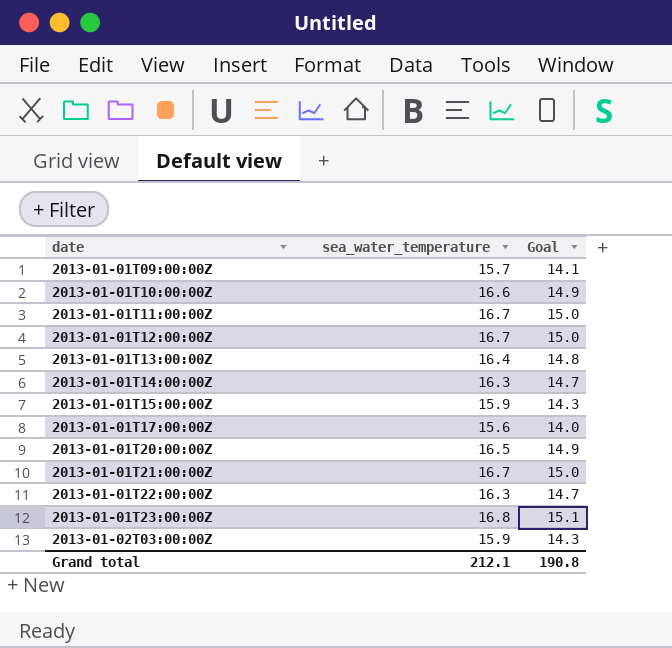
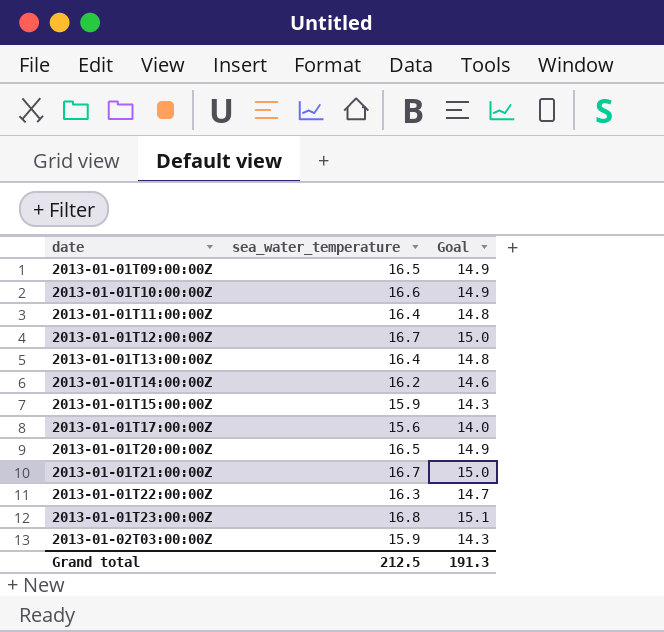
2013-01-01T09:00:00Z | sea_water_temperature: 15.7 -> 16.5
2013-01-01T09:00:00Z | Goal: 14.1 -> 14.9
2013-01-01T11:00:00Z | sea_water_temperature: 16.7 -> 16.4
2013-01-01T11:00:00Z | Goal: 15.0 -> 14.8
2013-01-01T14:00:00Z | sea_water_temperature: 16.3 -> 16.2
2013-01-01T14:00:00Z | Goal: 14.7 -> 14.6
Grand total | sea_water_temperature: 212.1 -> 212.5
Grand total | Goal: 190.8 -> 191.3

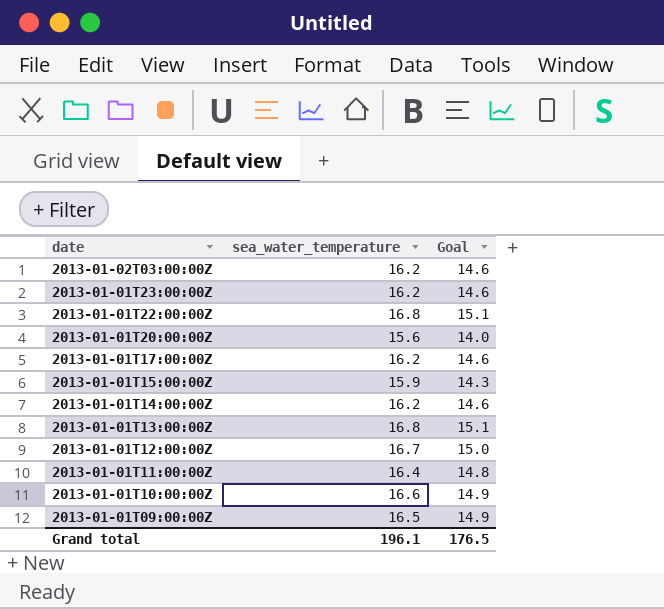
row order: date ascending -> date descending
row 2013-01-01T21:00:00Z: 16.7 | 15.0 -> none
2013-01-02T03:00:00Z | sea_water_temperature: 15.9 -> 16.2
2013-01-02T03:00:00Z | Goal: 14.3 -> 14.6
2013-01-01T23:00:00Z | sea_water_temperature: 16.8 -> 16.2
2013-01-01T23:00:00Z | Goal: 15.1 -> 14.6
2013-01-01T22:00:00Z | sea_water_temperature: 16.3 -> 16.8
2013-01-01T22:00:00Z | Goal: 14.7 -> 15.1
2013-01-01T20:00:00Z | sea_water_temperature: 16.5 -> 15.6
2013-01-01T20:00:00Z | Goal: 14.9 -> 14.0
2013-01-01T17:00:00Z | sea_water_temperature: 15.6 -> 16.2
2013-01-01T17:00:00Z | Goal: 14.0 -> 14.6
2013-01-01T13:00:00Z | sea_water_temperature: 16.4 -> 16.8
2013-01-01T13:00:00Z | Goal: 14.8 -> 15.1
Grand total | sea_water_temperature: 212.5 -> 196.1
Grand total | Goal: 191.3 -> 176.5

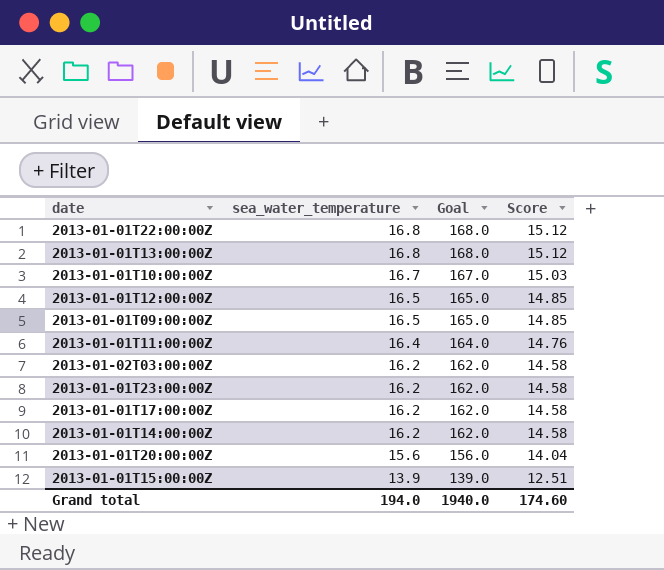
row order: date descending -> sea_water_temperature descending
column Goal | formula: [sea_water_temperature] * 0.9 -> [sea_water_temperature] * 10
column Score | formula: none -> [sea_water_temperature] * 0.9
2013-01-01T10:00:00Z | sea_water_temperature: 16.6 -> 16.7
2013-01-01T12:00:00Z | sea_water_temperature: 16.7 -> 16.5
2013-01-01T15:00:00Z | sea_water_temperature: 15.9 -> 13.9
Grand total | sea_water_temperature: 196.1 -> 194.0
Grand total | Goal: 176.5 -> 1940.0

